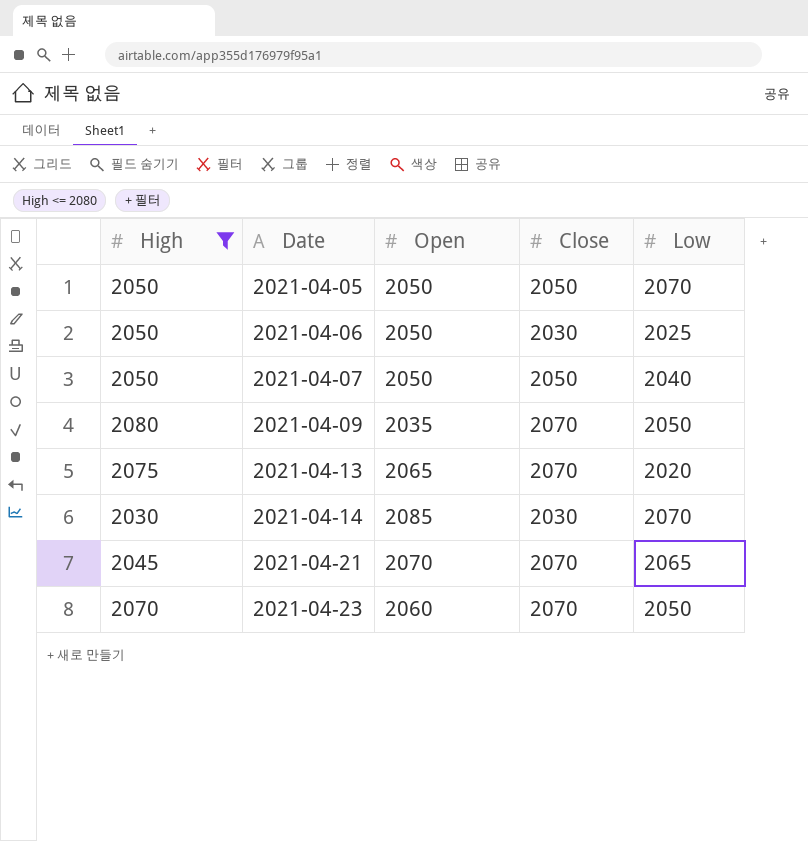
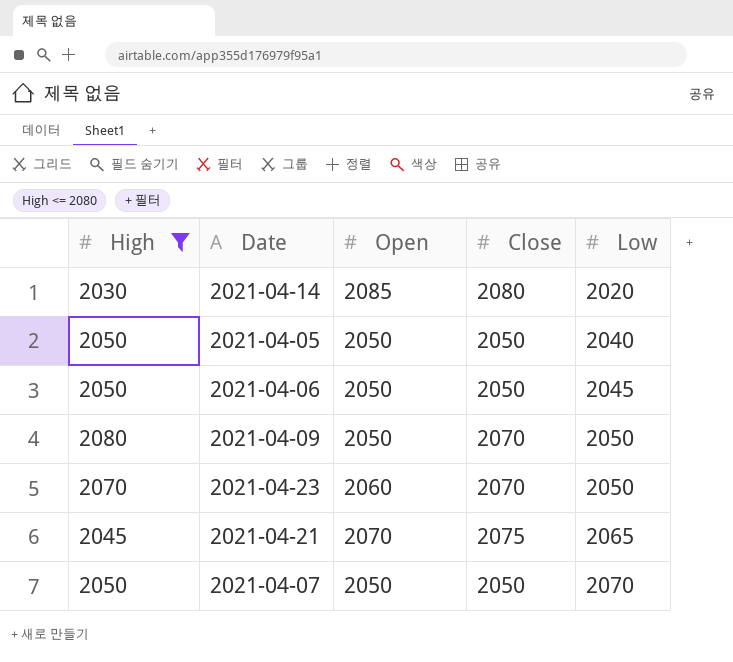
row order: Date ascending -> Low ascending
row 2021-04-13: 2075 | 2065 | 2070 | 2020 -> none
2021-04-14 | Close: 2030 -> 2080
2021-04-14 | Low: 2070 -> 2020
2021-04-05 | Low: 2070 -> 2040
2021-04-06 | Close: 2030 -> 2050
2021-04-06 | Low: 2025 -> 2045
2021-04-09 | Open: 2035 -> 2050
2021-04-21 | Close: 2070 -> 2075
2021-04-07 | Low: 2040 -> 2070

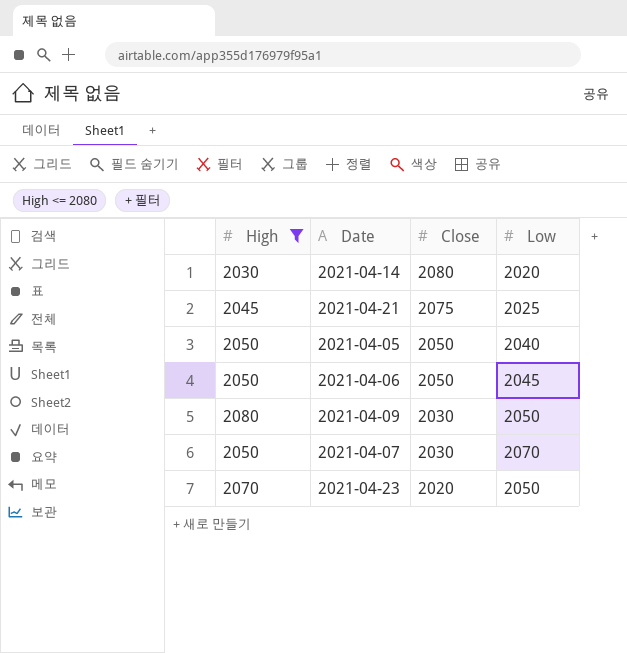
row order: Low ascending -> Close descending
column Open | position: 3 -> none
2021-04-21 | Low: 2065 -> 2025
2021-04-09 | Close: 2070 -> 2030
2021-04-07 | Close: 2050 -> 2030
2021-04-23 | Close: 2070 -> 2020

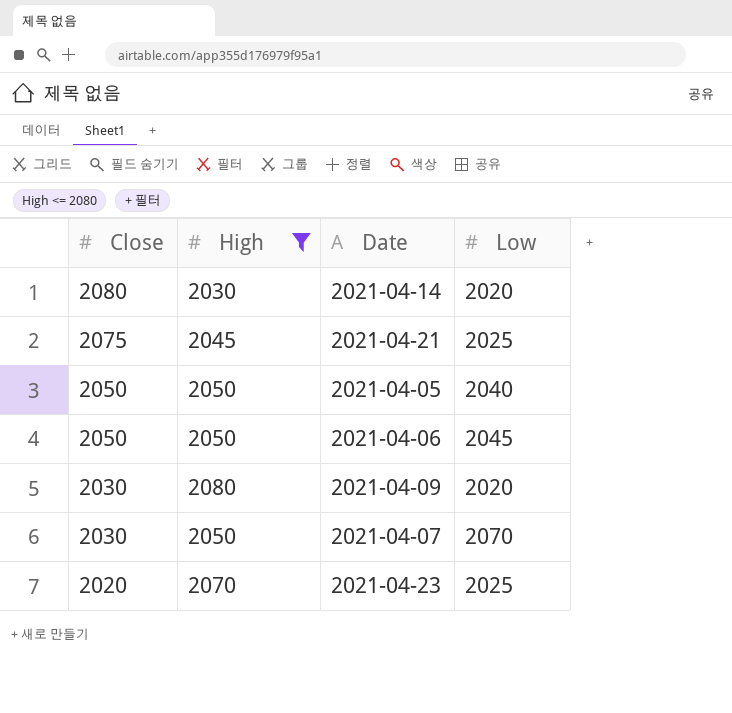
column Close | position: 3 -> 1
2021-04-09 | Low: 2050 -> 2020
2021-04-23 | Low: 2050 -> 2025

